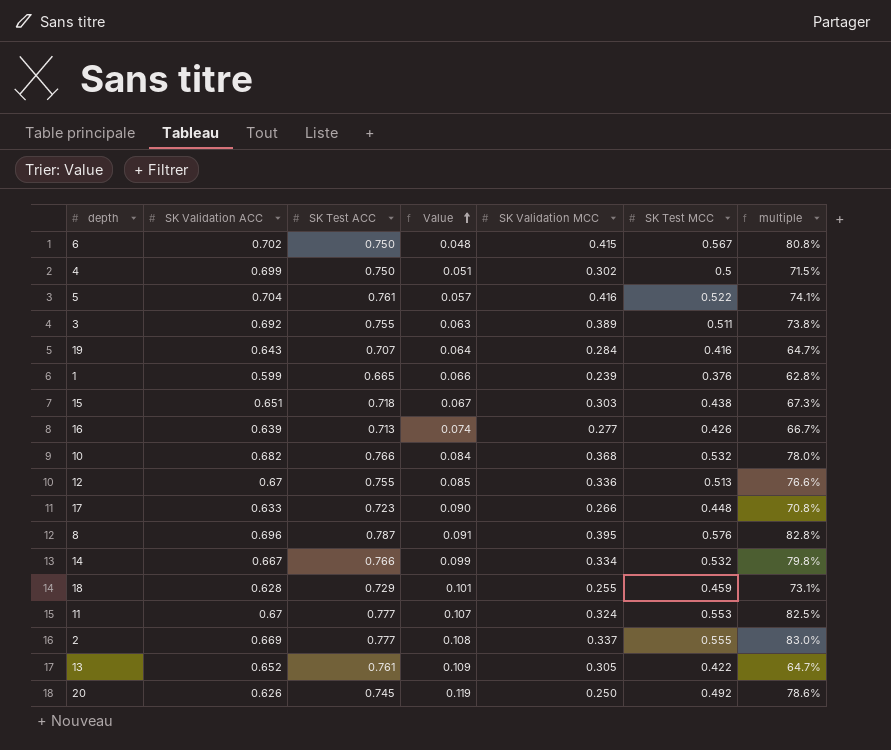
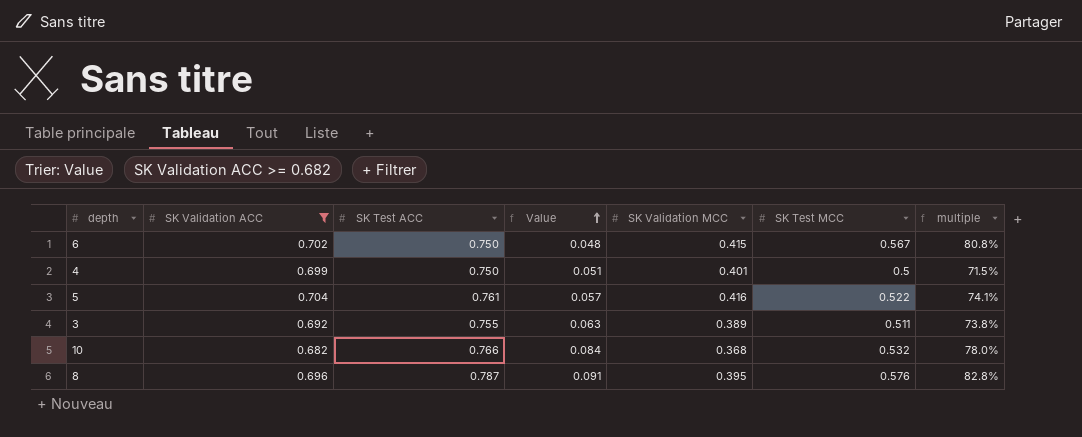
filter: none -> SK Validation ACC >= 0.682
4 | SK Validation MCC: 0.302 -> 0.401

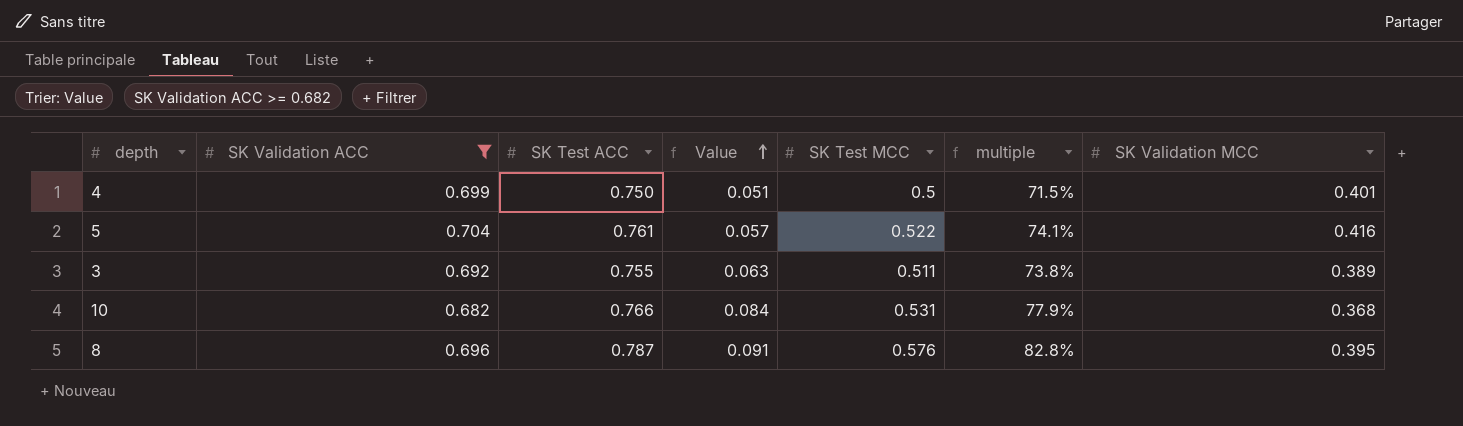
column SK Validation MCC | position: 5 -> 7
row 6: 0.702 | 0.750 | 0.048 | 0.415 | 0.567 | 80.8% -> none
10 | SK Test MCC: 0.532 -> 0.531
10 | multiple: 78.0% -> 77.9%

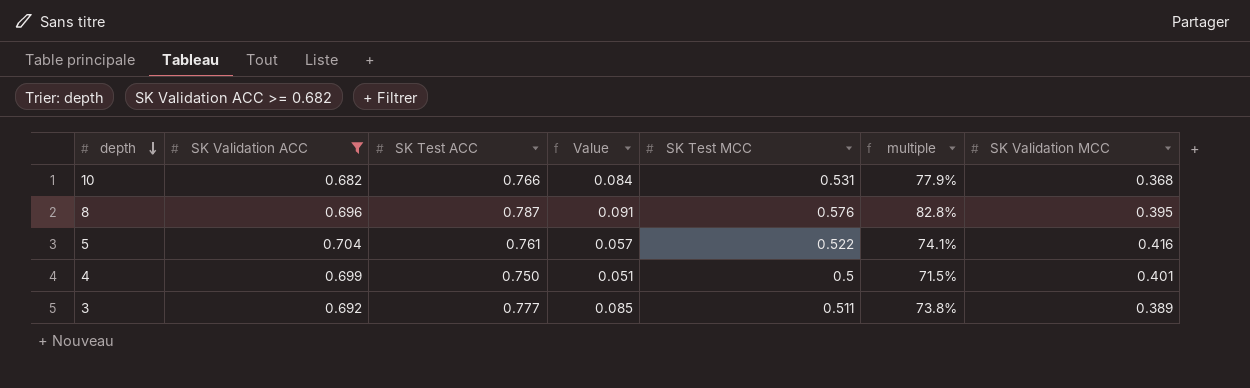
row order: Value ascending -> depth descending
3 | SK Test ACC: 0.755 -> 0.777
3 | Value: 0.063 -> 0.085

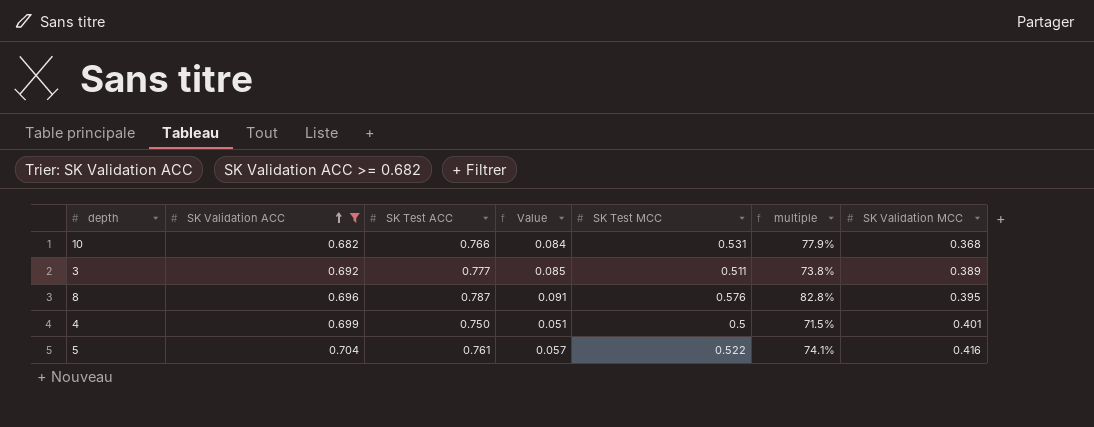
row order: depth descending -> SK Validation ACC ascending

